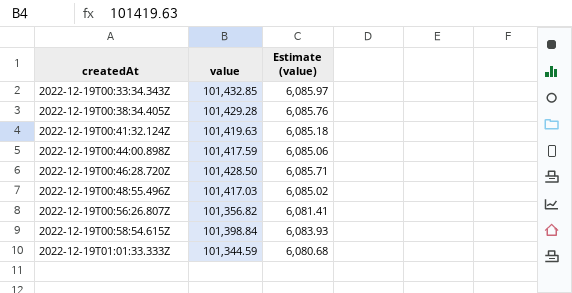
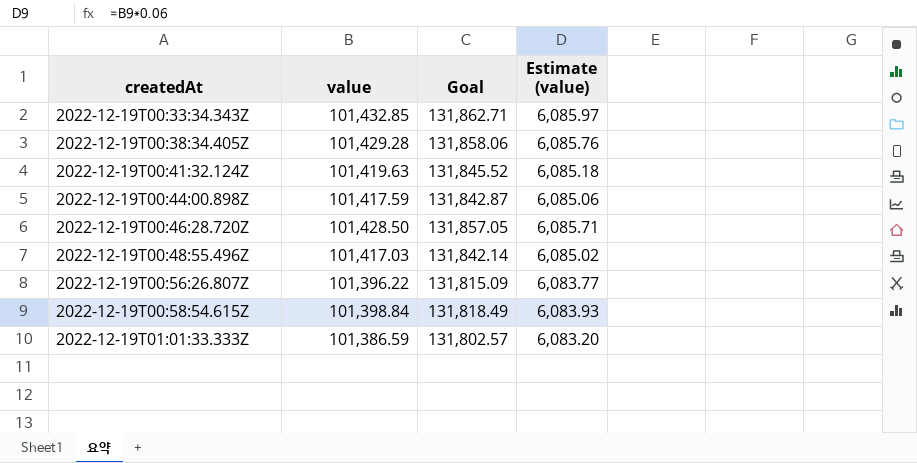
column Goal | formula: none -> [value] * 1.3
2022-12-19T00:56:26.807Z | value: 101,356.82 -> 101,396.22
2022-12-19T00:56:26.807Z | Estimate (value): 6,081.41 -> 6,083.77
2022-12-19T01:01:33.333Z | value: 101,344.59 -> 101,386.59
2022-12-19T01:01:33.333Z | Estimate (value): 6,080.68 -> 6,083.20

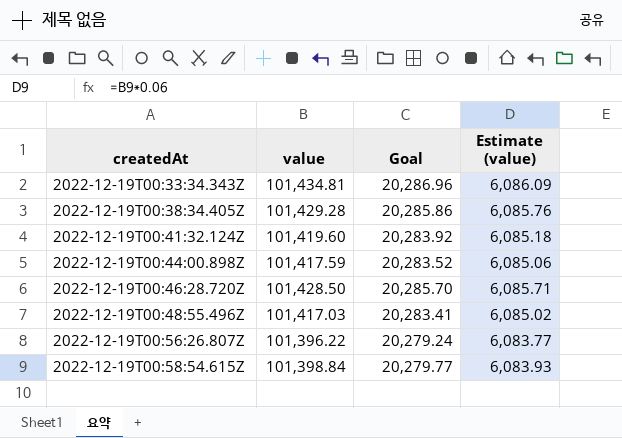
column Goal | formula: [value] * 1.3 -> [value] * 0.2
row 2022-12-19T01:01:33.333Z: 101,386.59 | 131,802.57 | 6,083.20 -> none
2022-12-19T00:33:34.343Z | value: 101,432.85 -> 101,434.81
2022-12-19T00:33:34.343Z | Estimate (value): 6,085.97 -> 6,086.09
2022-12-19T00:41:32.124Z | value: 101,419.63 -> 101,419.60

